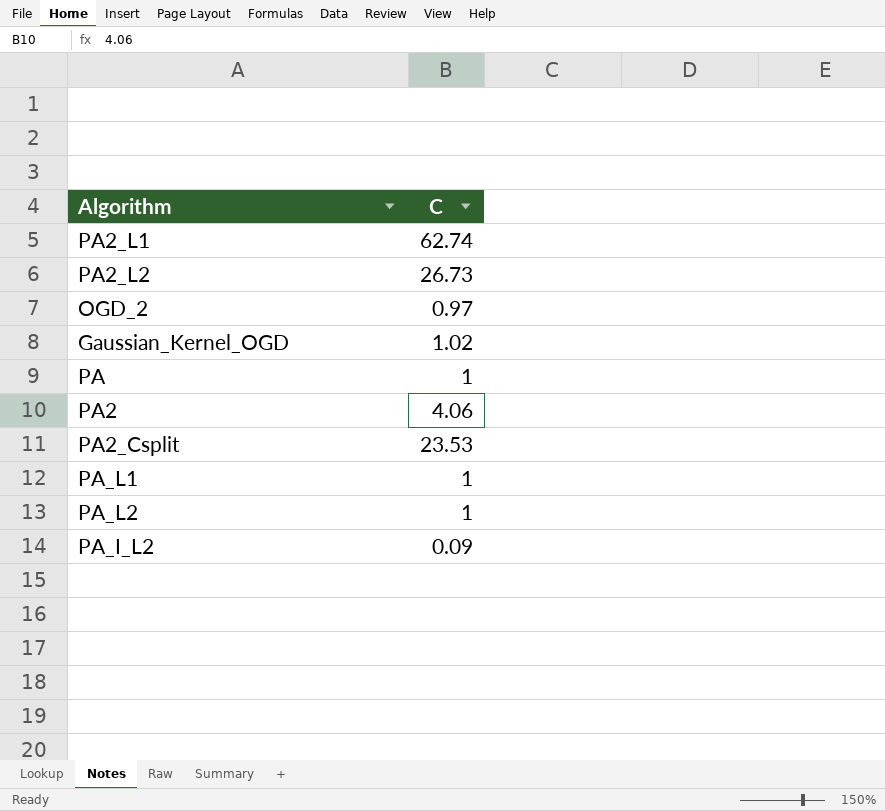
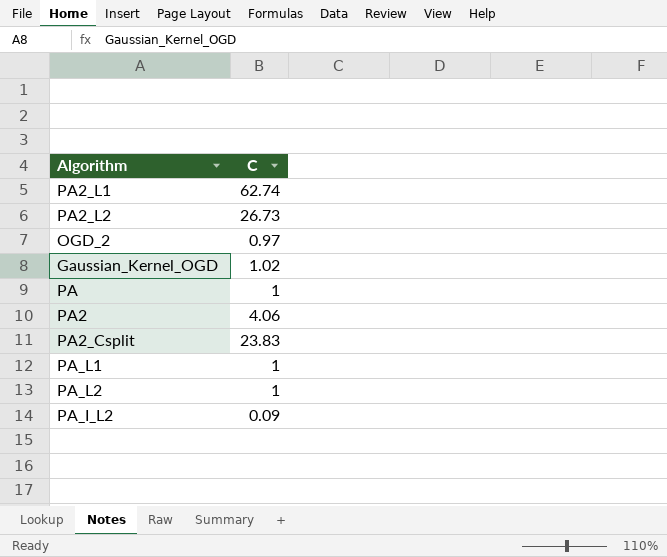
PA2_Csplit | C: 23.53 -> 23.83

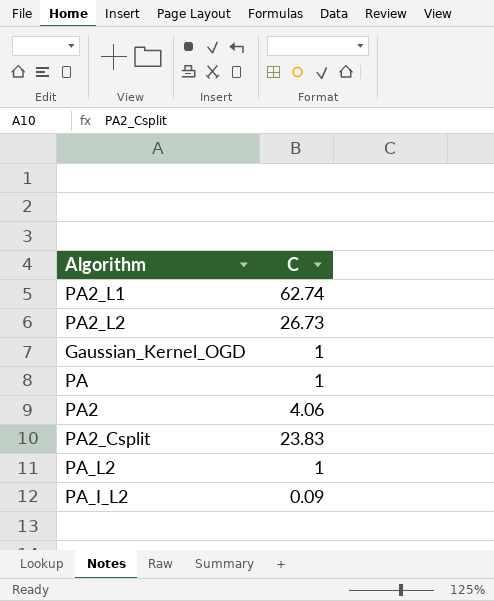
row OGD_2: 0.97 -> none
row PA_L1: 1 -> none
Gaussian_Kernel_OGD | C: 1.02 -> 1

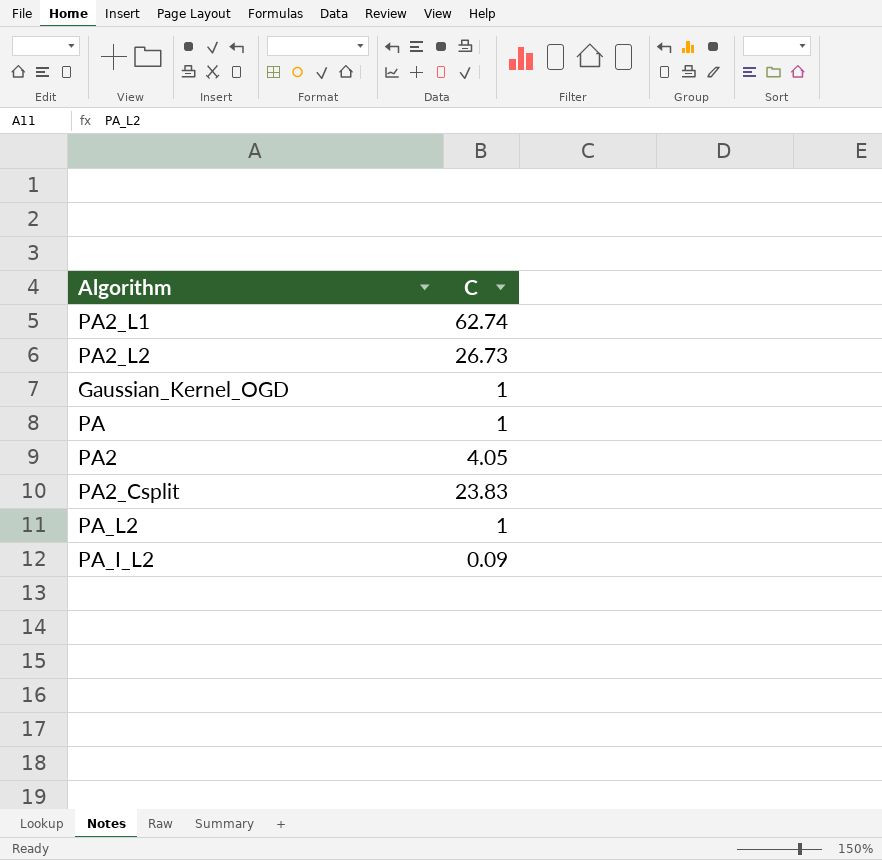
PA2 | C: 4.06 -> 4.05

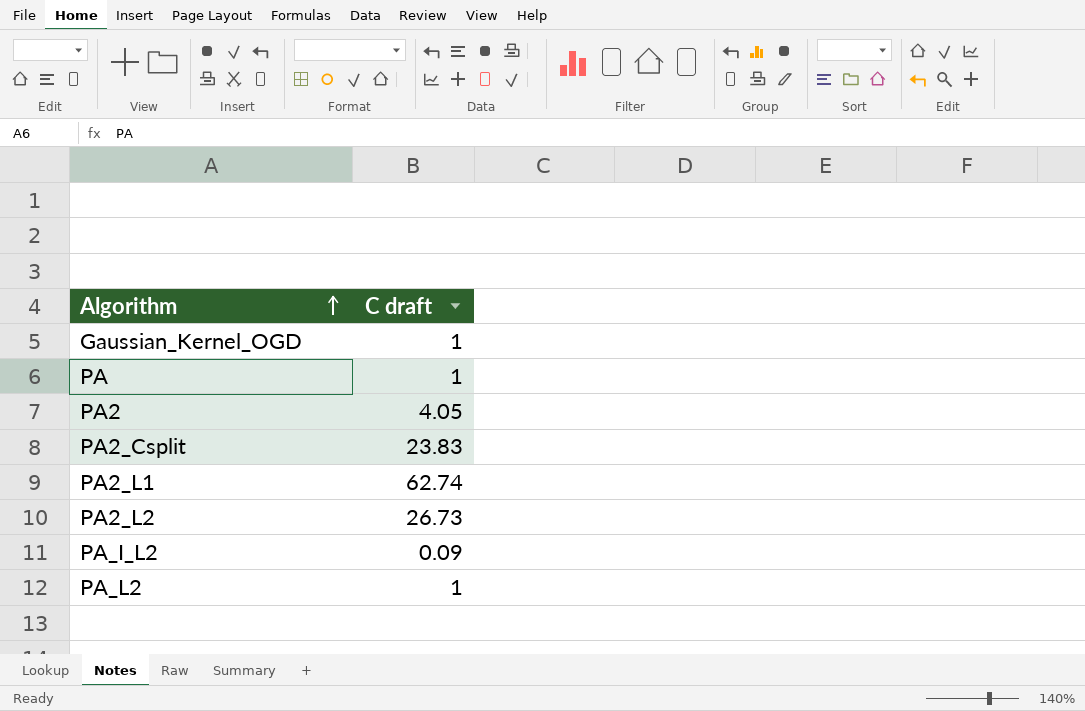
row order: none -> Algorithm ascending
column name: C -> C draft

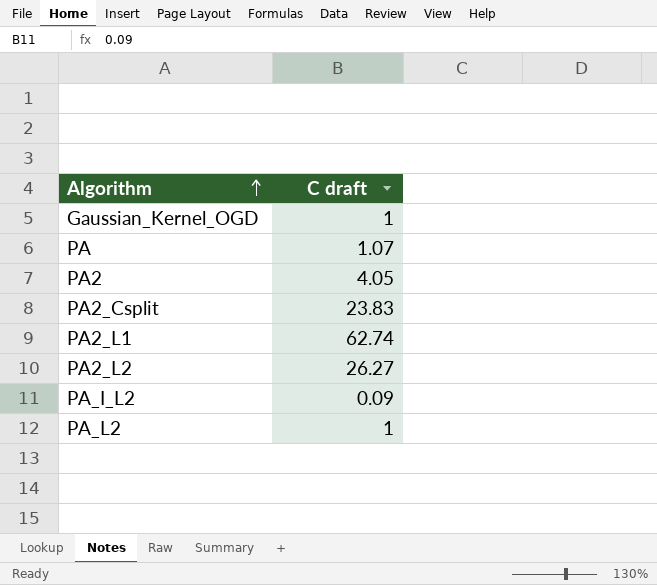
PA | C draft: 1 -> 1.07
PA2_L2 | C draft: 26.73 -> 26.27

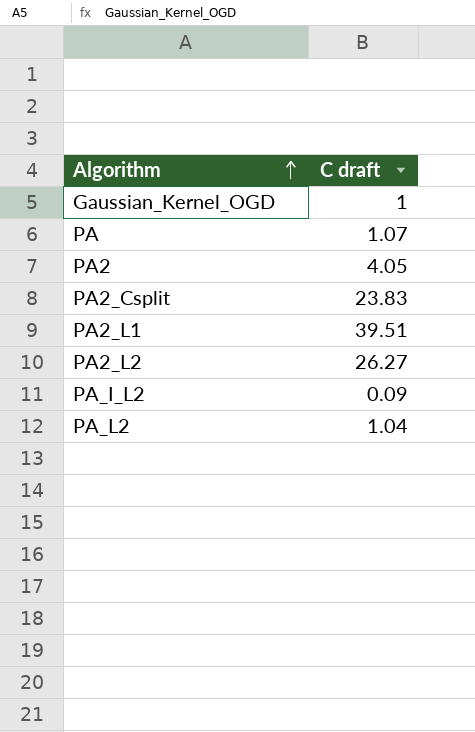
PA2_L1 | C draft: 62.74 -> 39.51
PA_L2 | C draft: 1 -> 1.04

